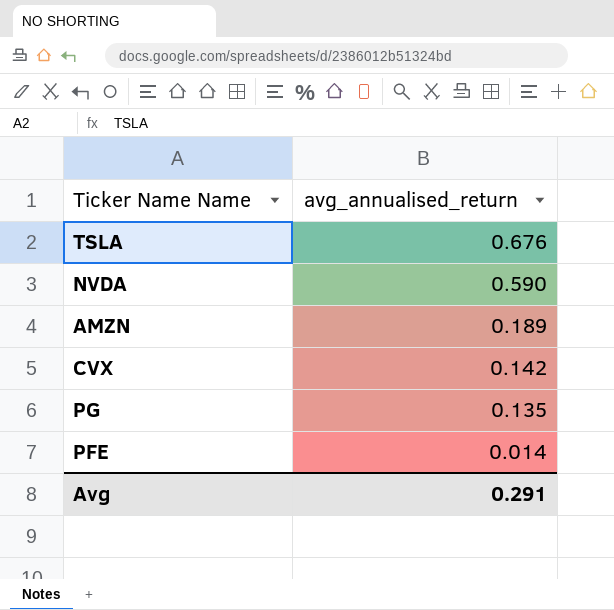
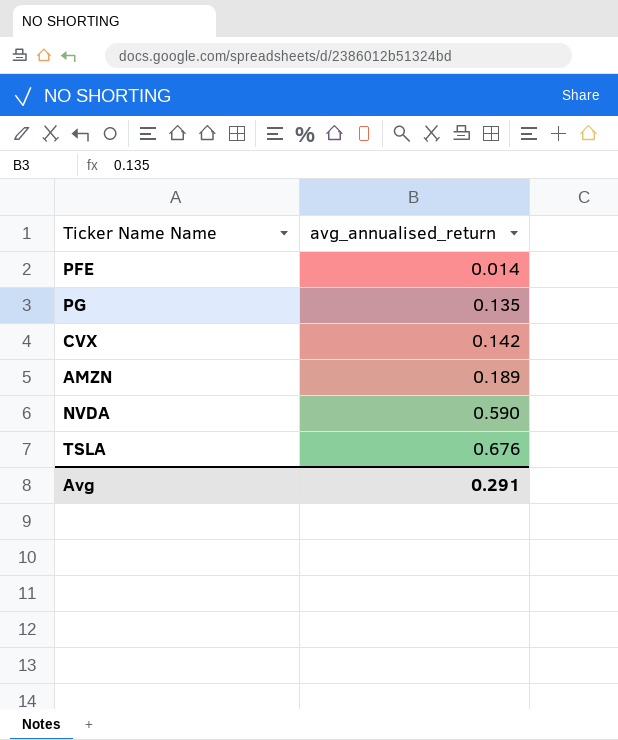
row order: avg_annualised_return descending -> avg_annualised_return ascending

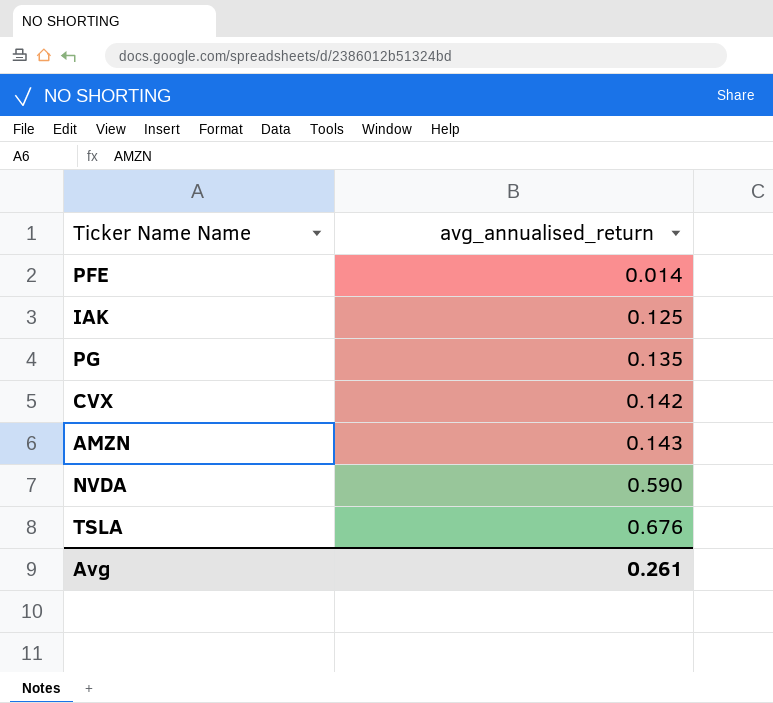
row IAK: none -> 0.125
AMZN | avg_annualised_return: 0.189 -> 0.143
Avg | avg_annualised_return: 0.291 -> 0.261

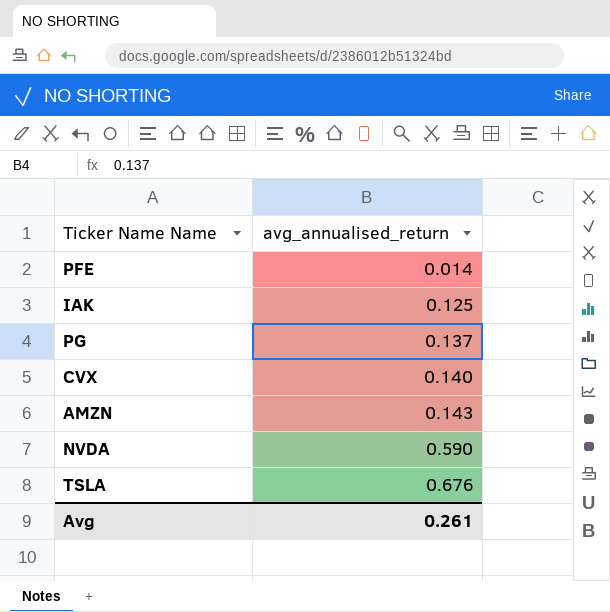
PG | avg_annualised_return: 0.135 -> 0.137
CVX | avg_annualised_return: 0.142 -> 0.140

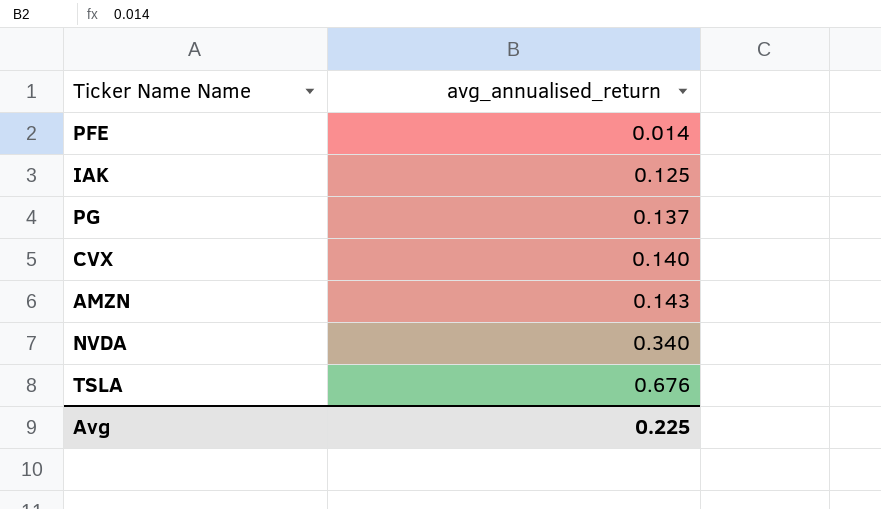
NVDA | avg_annualised_return: 0.590 -> 0.340
Avg | avg_annualised_return: 0.261 -> 0.225

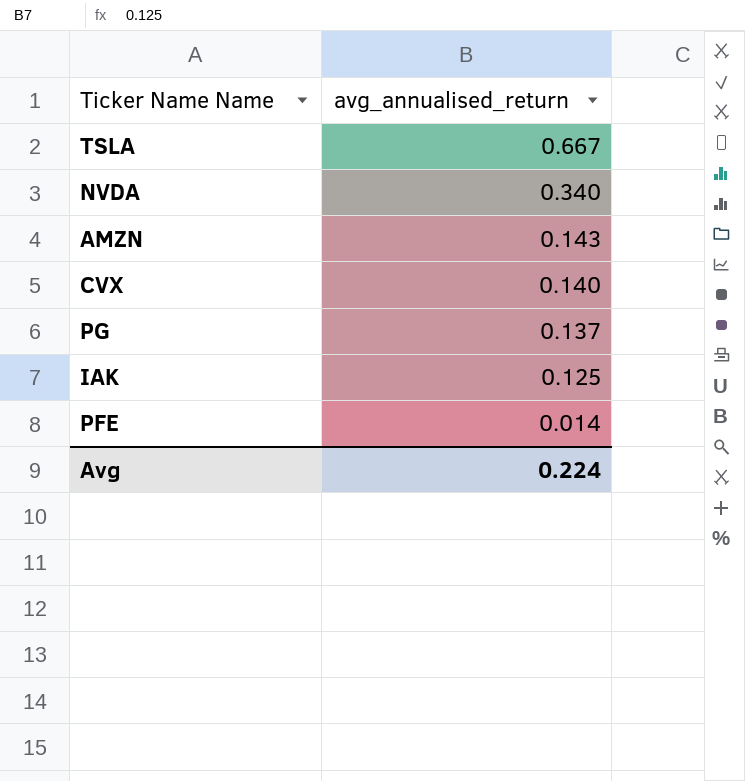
row order: avg_annualised_return ascending -> avg_annualised_return descending
TSLA | avg_annualised_return: 0.676 -> 0.667
Avg | avg_annualised_return: 0.225 -> 0.224

